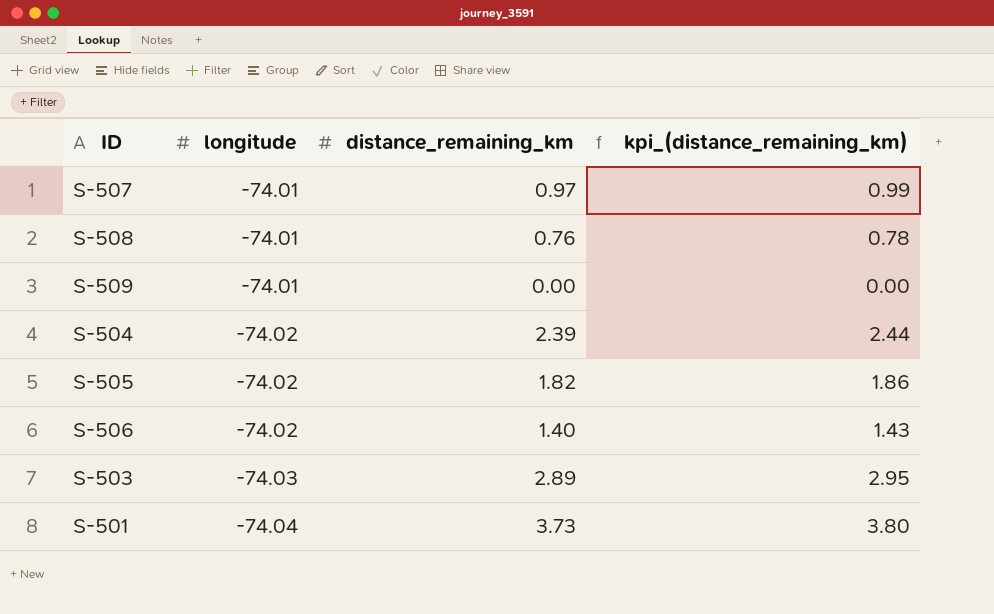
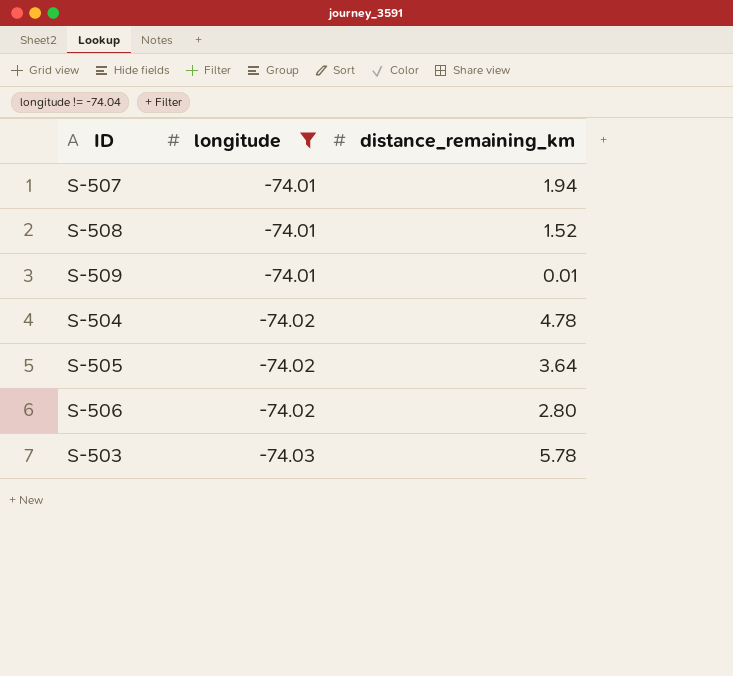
filter: none -> longitude != -74.04
column kpi_(distance_remaining_km) | formula: [distance_remaining_km] * 1.02 -> none
S-507 | distance_remaining_km: 0.97 -> 1.94
S-508 | distance_remaining_km: 0.76 -> 1.52
S-509 | distance_remaining_km: 0.00 -> 0.01
S-504 | distance_remaining_km: 2.39 -> 4.78
S-505 | distance_remaining_km: 1.82 -> 3.64
S-506 | distance_remaining_km: 1.40 -> 2.80
S-503 | distance_remaining_km: 2.89 -> 5.78

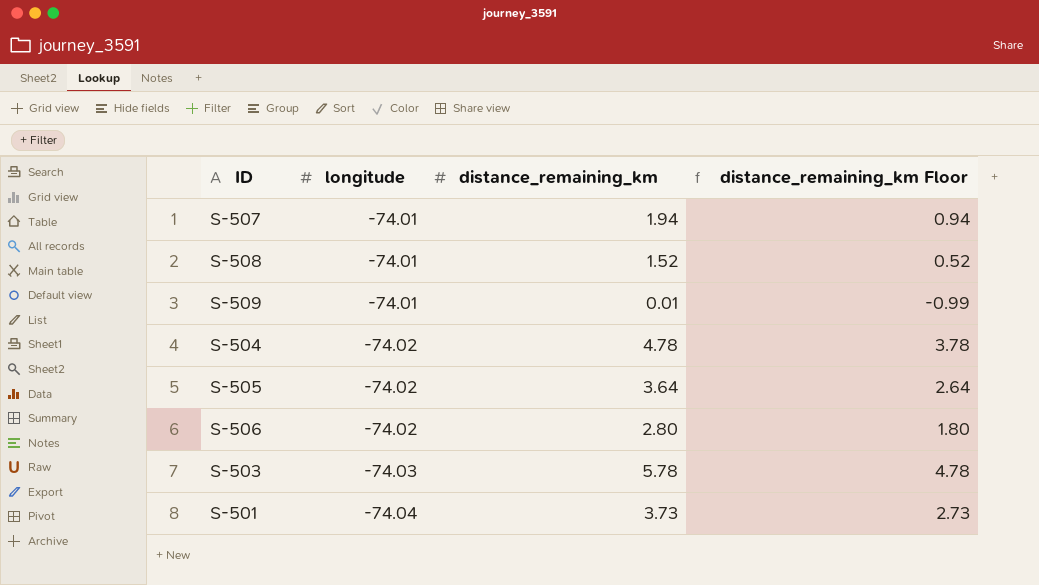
filter: longitude != -74.04 -> none
column distance_remaining_km Floor | formula: none -> [distance_remaining_km] - 1

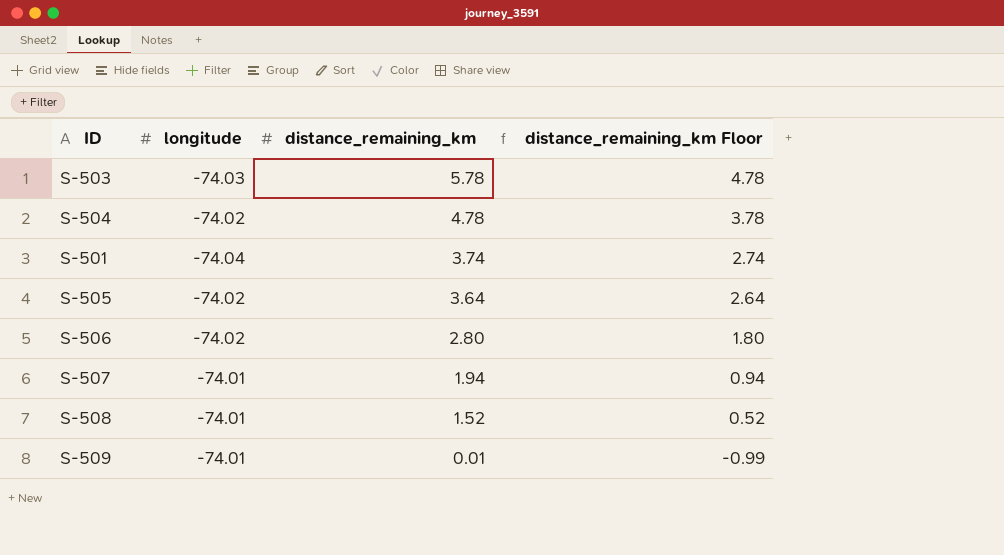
row order: longitude descending -> distance_remaining_km descending
S-501 | distance_remaining_km: 3.73 -> 3.74
S-501 | distance_remaining_km Floor: 2.73 -> 2.74

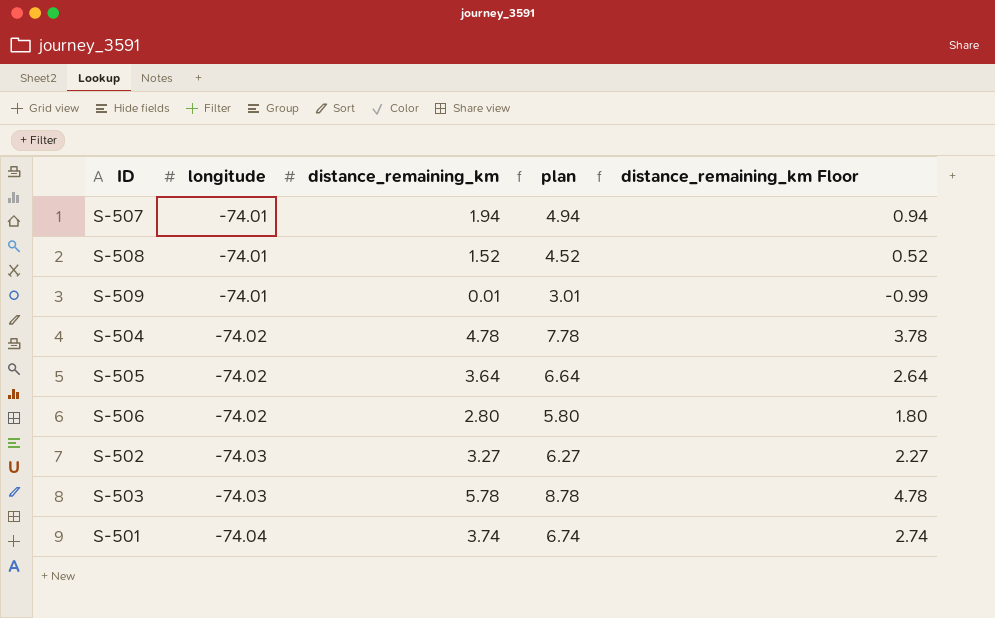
row order: distance_remaining_km descending -> longitude descending
column plan | formula: none -> [distance_remaining_km] + 3
row S-502: none -> -74.03 | 3.27 | 6.27 | 2.27

